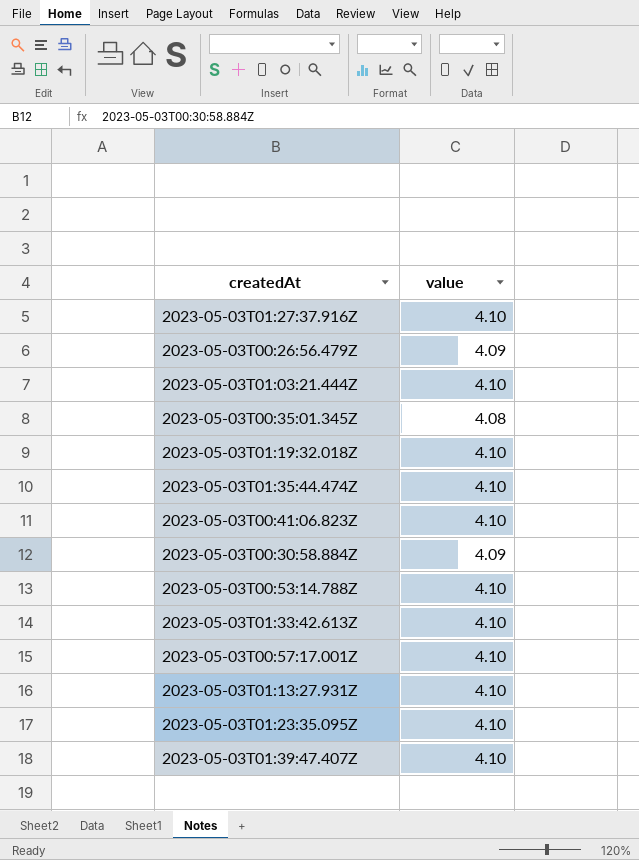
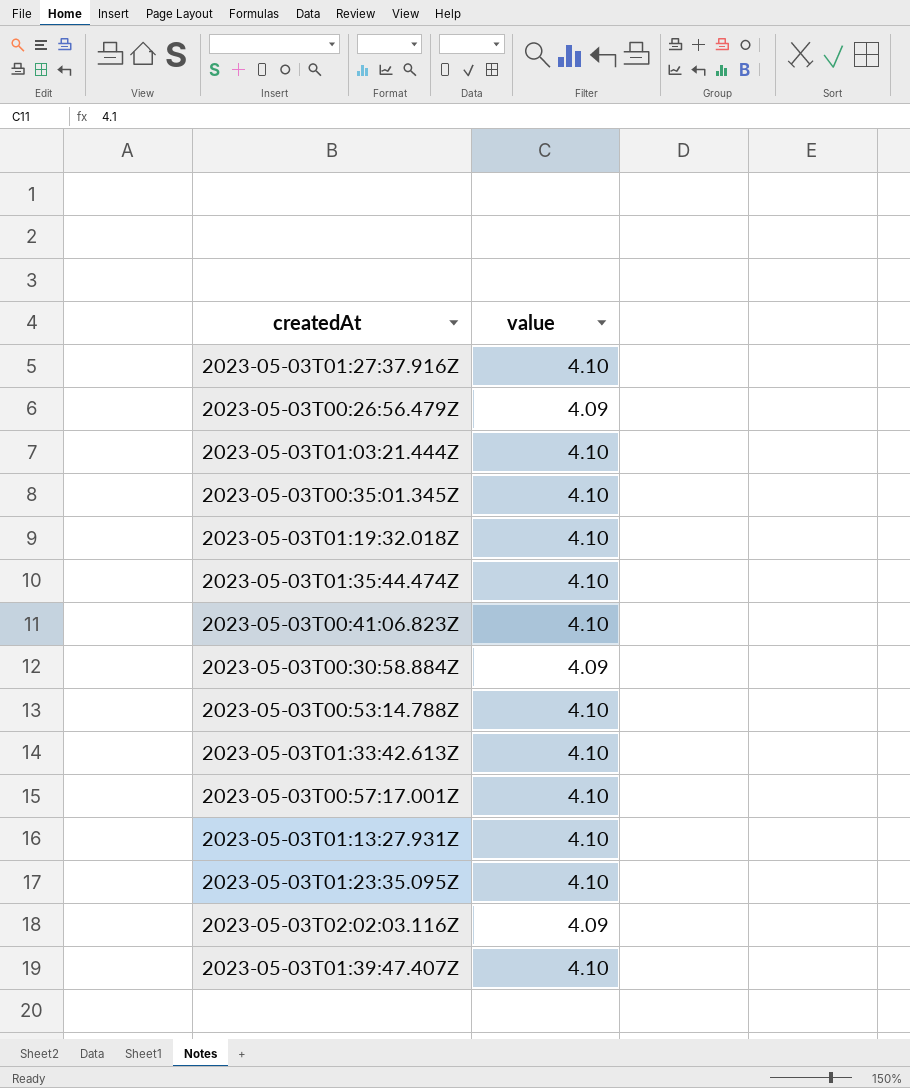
2023-05-03T00:35:01.345Z | value: 4.08 -> 4.10
row 2023-05-03T02:02:03.116Z: none -> 4.09

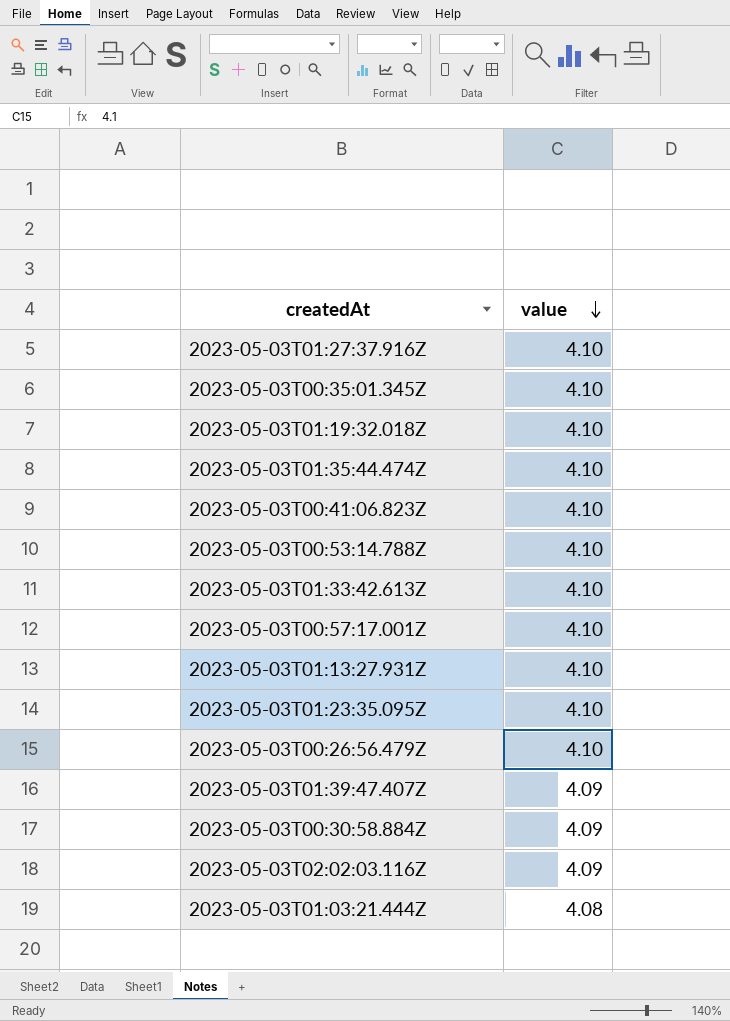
row order: none -> value descending
2023-05-03T00:26:56.479Z | value: 4.09 -> 4.10
2023-05-03T01:39:47.407Z | value: 4.10 -> 4.09
2023-05-03T01:03:21.444Z | value: 4.10 -> 4.08

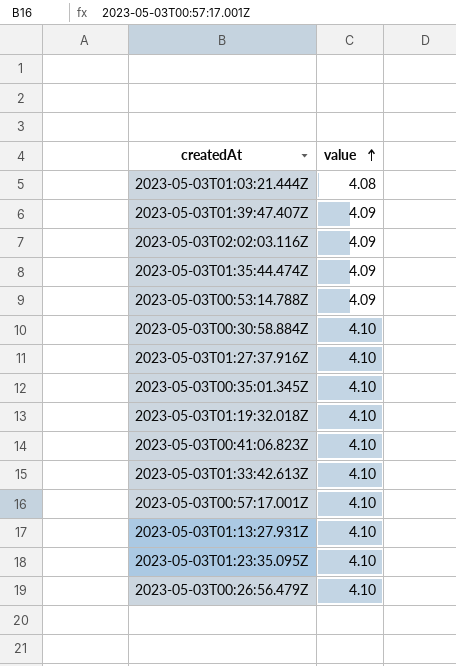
row order: value descending -> value ascending
2023-05-03T01:35:44.474Z | value: 4.10 -> 4.09
2023-05-03T00:53:14.788Z | value: 4.10 -> 4.09
2023-05-03T00:30:58.884Z | value: 4.09 -> 4.10

